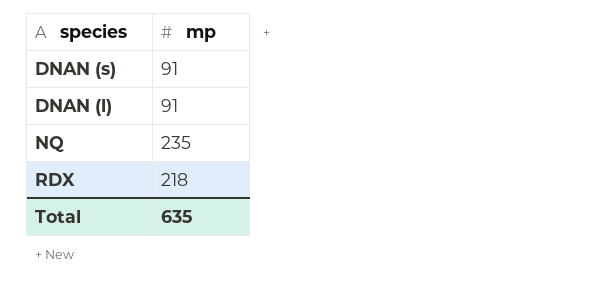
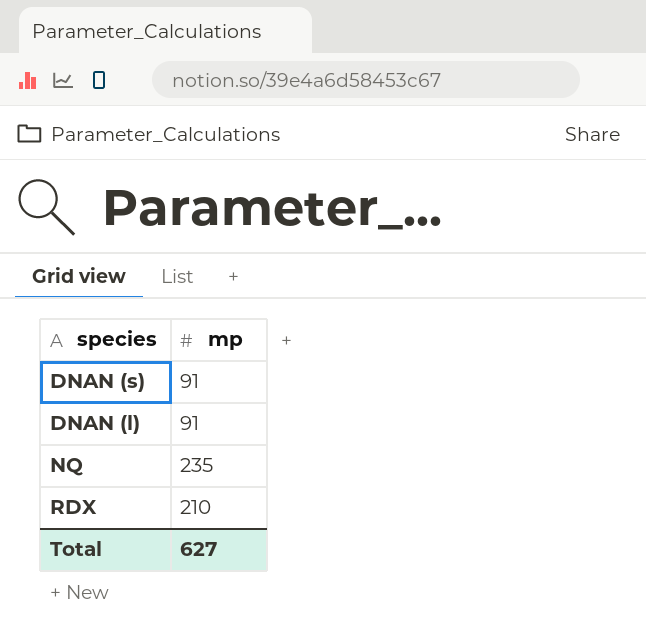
RDX | mp: 218 -> 210
Total | mp: 635 -> 627

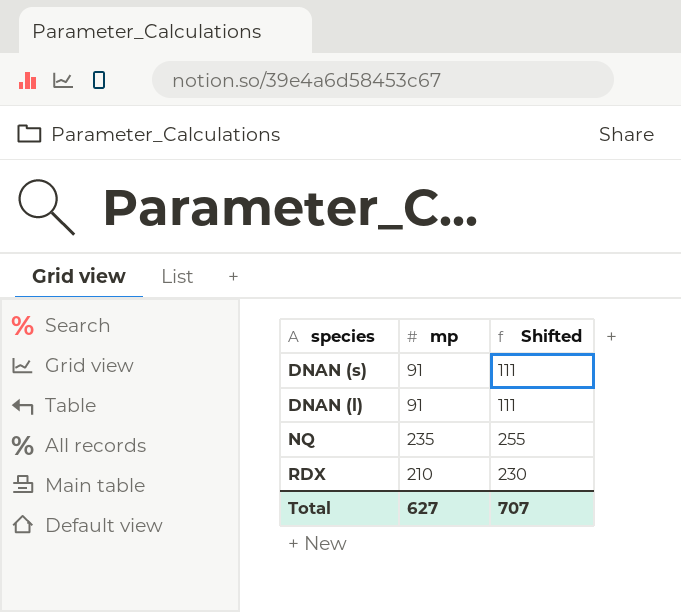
column Shifted | formula: none -> [mp] + 20

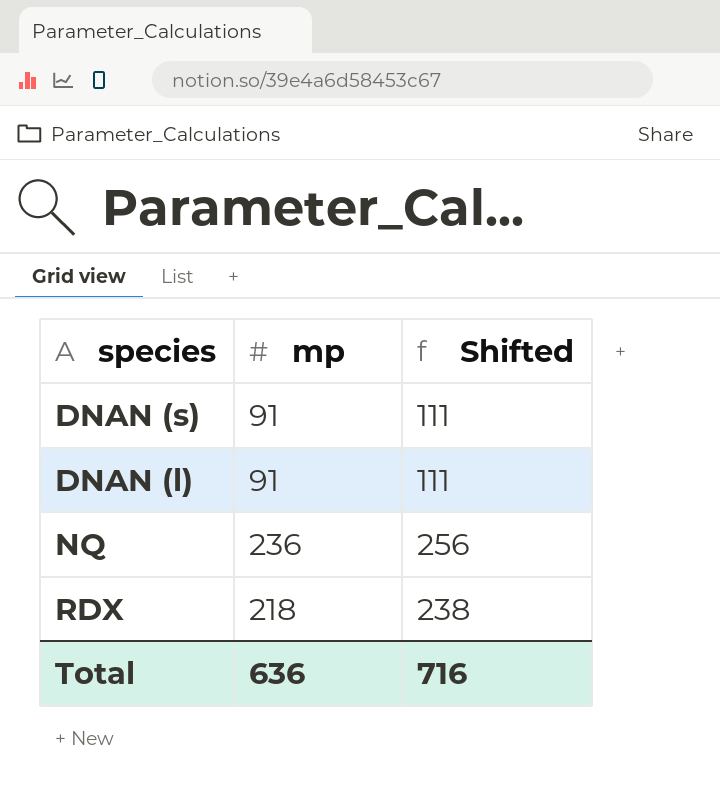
NQ | mp: 235 -> 236
NQ | Shifted: 255 -> 256
RDX | mp: 210 -> 218
RDX | Shifted: 230 -> 238
Total | mp: 627 -> 636
Total | Shifted: 707 -> 716

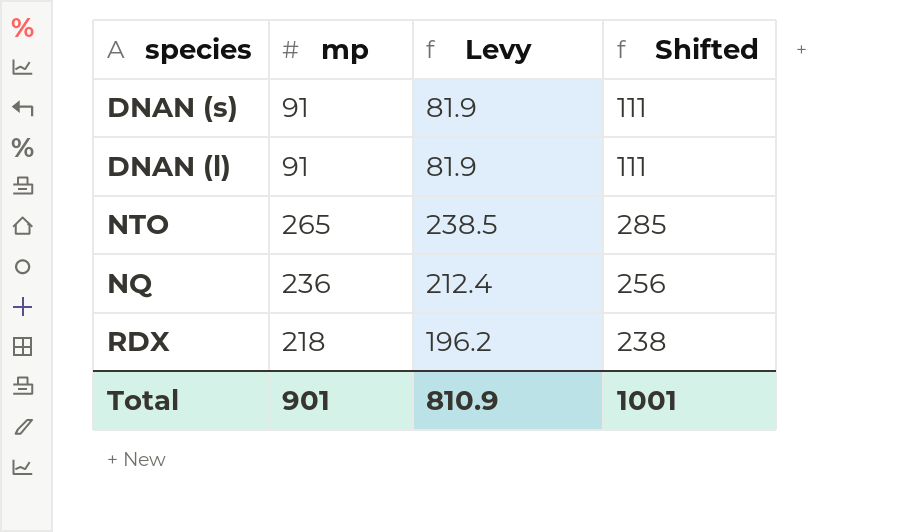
column Levy | formula: none -> [mp] * 0.9
row NTO: none -> 265 | 238.5 | 285
Total | mp: 636 -> 901
Total | Shifted: 716 -> 1001

